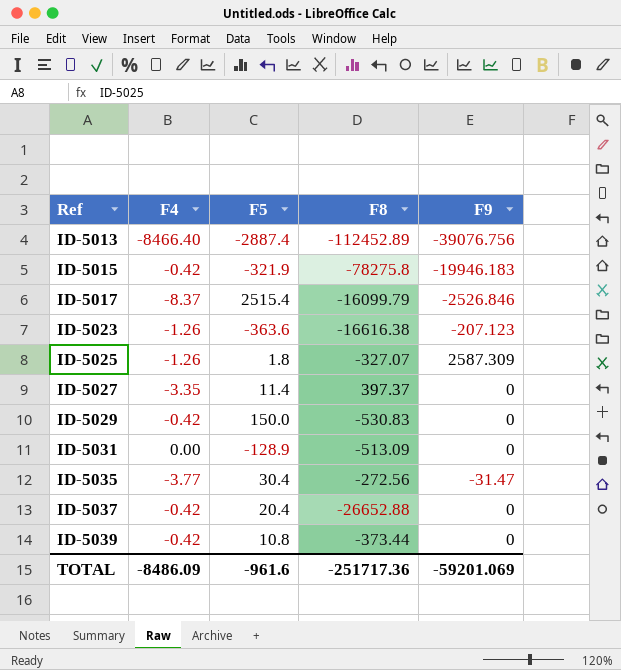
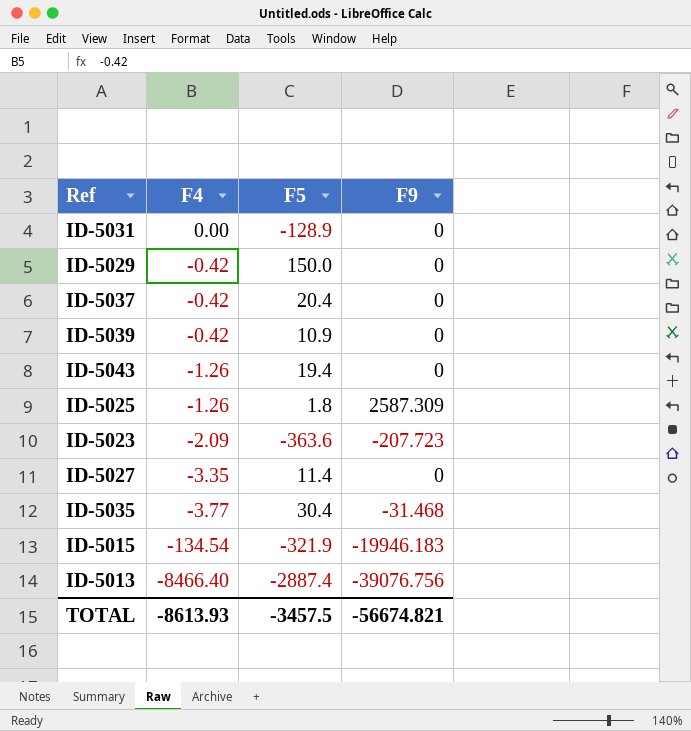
row order: Ref ascending -> F4 descending
column F8 | position: 4 -> none
row ID-5017: -8.37 | 2515.4 | -16099.79 | -2526.846 -> none
ID-5039 | F5: 10.8 -> 10.9
row ID-5043: none -> -1.26 | 19.4 | 0
ID-5023 | F4: -1.26 -> -2.09
ID-5023 | F9: -207.123 -> -207.723
ID-5035 | F9: -31.47 -> -31.468
ID-5015 | F4: -0.42 -> -134.54
TOTAL | F4: -8486.09 -> -8613.93
TOTAL | F5: -961.6 -> -3457.5
TOTAL | F9: -59201.069 -> -56674.821

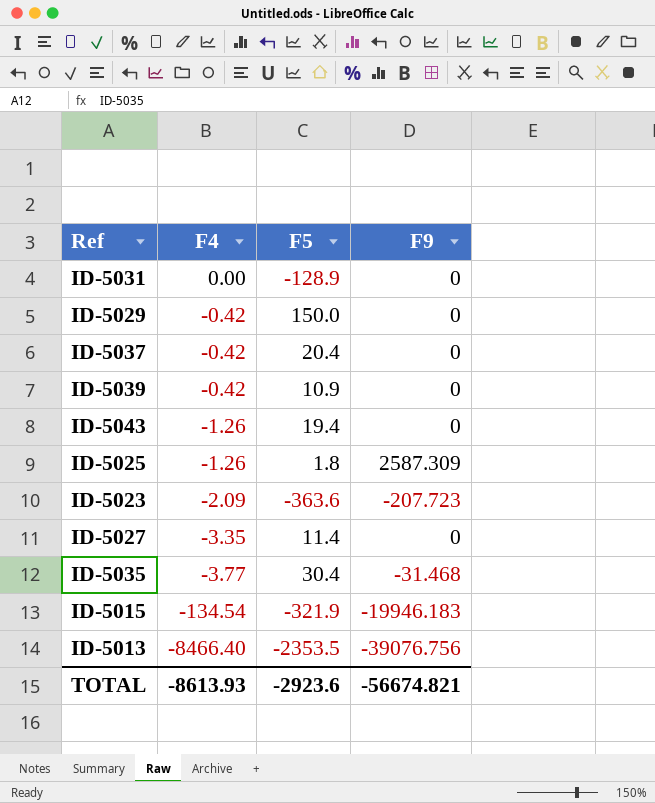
ID-5013 | F5: -2887.4 -> -2353.5
TOTAL | F5: -3457.5 -> -2923.6

